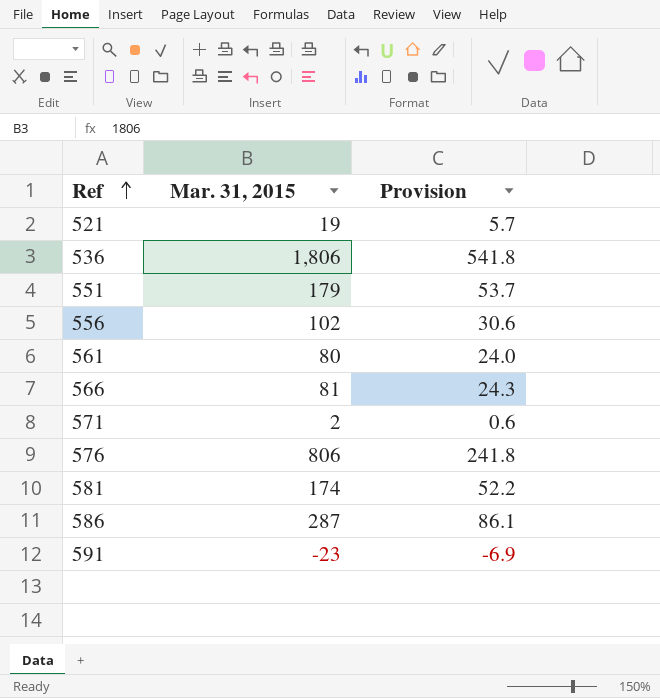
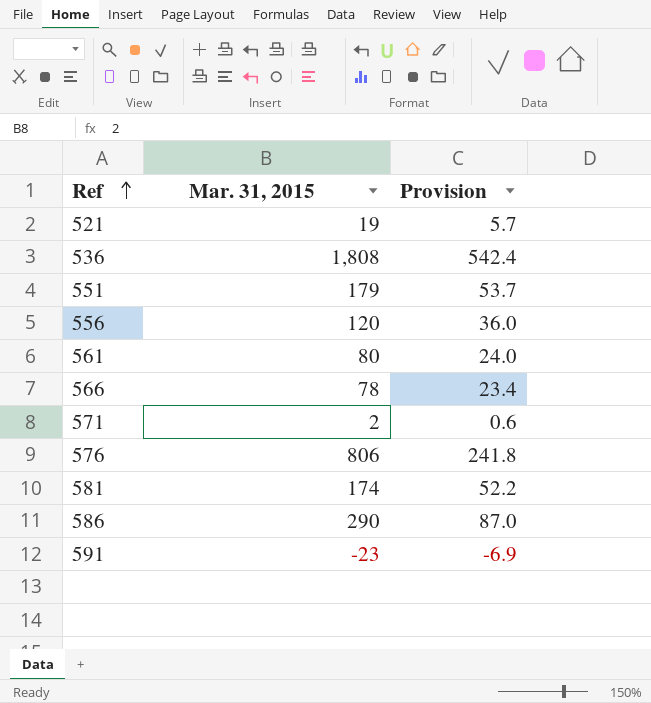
536 | Mar. 31, 2015: 1,806 -> 1,808
536 | Provision: 541.8 -> 542.4
556 | Mar. 31, 2015: 102 -> 120
556 | Provision: 30.6 -> 36.0
566 | Mar. 31, 2015: 81 -> 78
566 | Provision: 24.3 -> 23.4
586 | Mar. 31, 2015: 287 -> 290
586 | Provision: 86.1 -> 87.0

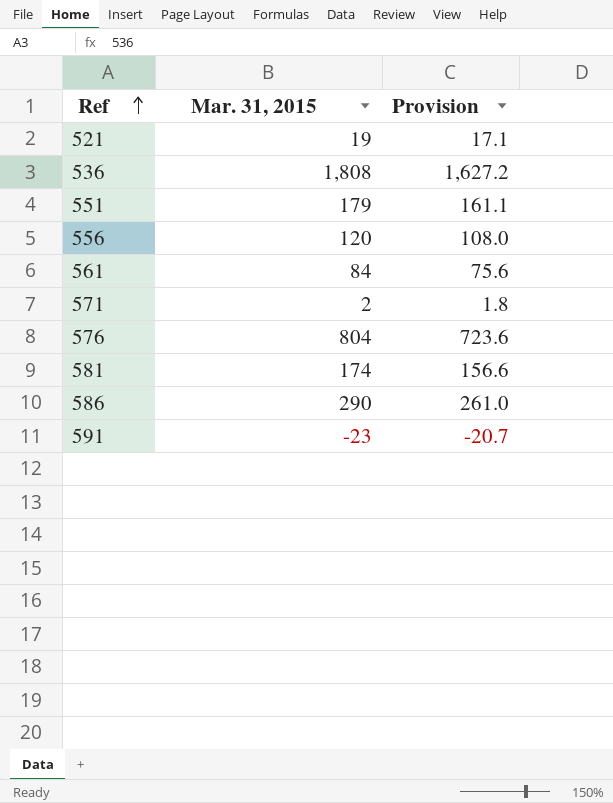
column Provision | formula: [Mar. 31, 2015] * 0.3 -> [Mar. 31, 2015] * 0.9
row 566: 78 | 23.4 -> none
561 | Mar. 31, 2015: 80 -> 84
576 | Mar. 31, 2015: 806 -> 804

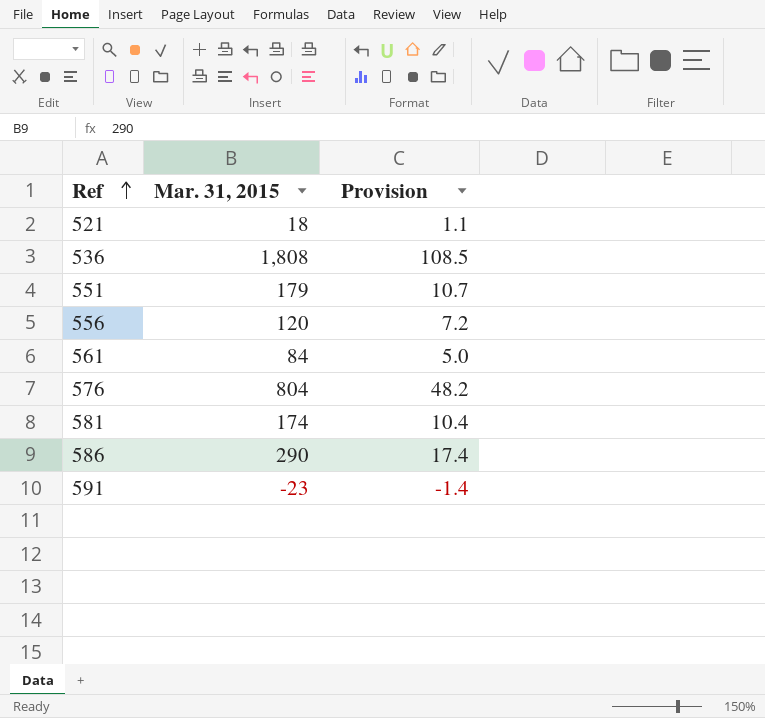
column Provision | formula: [Mar. 31, 2015] * 0.9 -> [Mar. 31, 2015] * 0.06
row 571: 2 | 1.8 -> none
521 | Mar. 31, 2015: 19 -> 18

